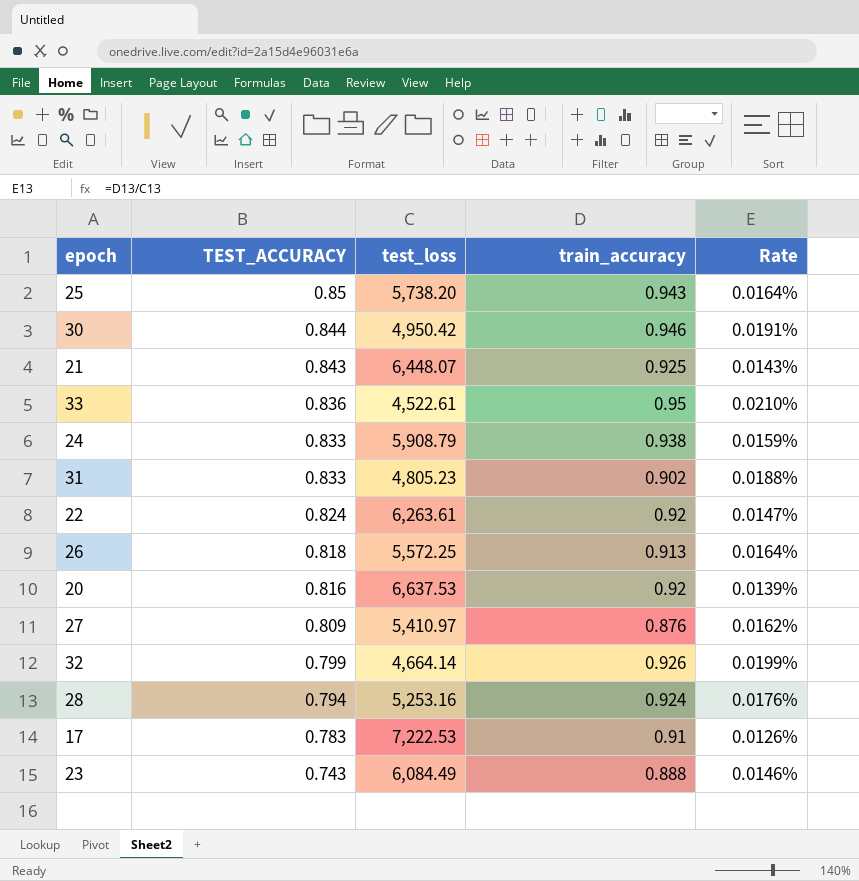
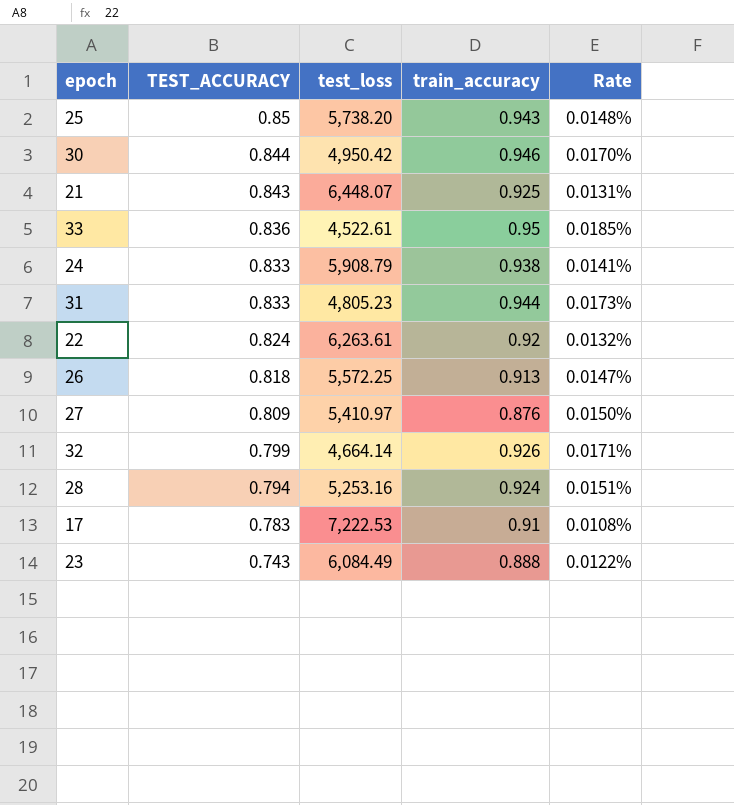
column Rate | formula: [train_accuracy] / [test_loss] -> [TEST_ACCURACY] / [test_loss]
row 20: 0.816 | 6,637.53 | 0.92 | 0.0139% -> none
31 | train_accuracy: 0.902 -> 0.944

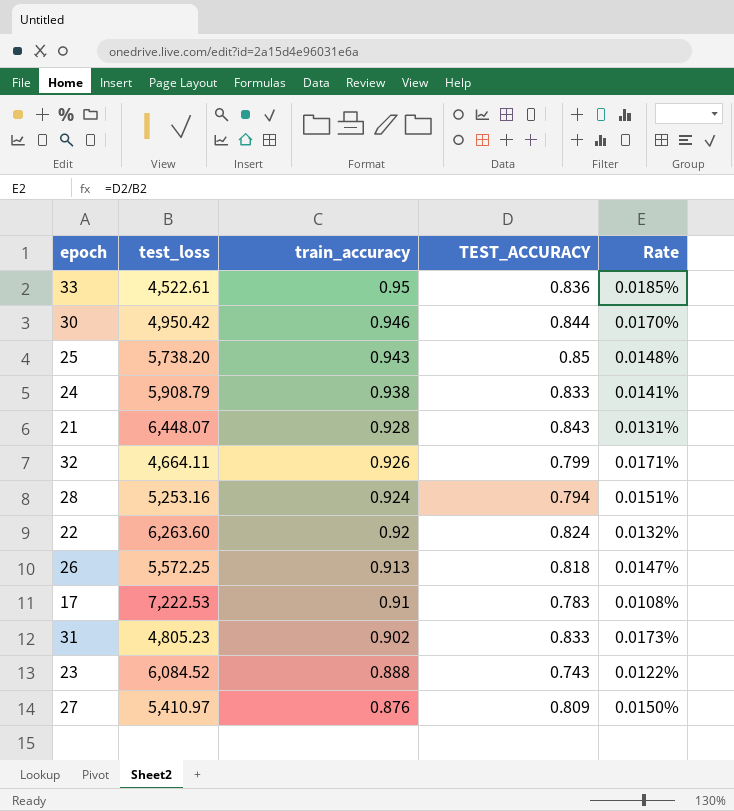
row order: TEST_ACCURACY descending -> train_accuracy descending
column TEST_ACCURACY | position: 2 -> 4
21 | train_accuracy: 0.925 -> 0.928
32 | test_loss: 4,664.14 -> 4,664.11
22 | test_loss: 6,263.61 -> 6,263.60
31 | train_accuracy: 0.944 -> 0.902
23 | test_loss: 6,084.49 -> 6,084.52

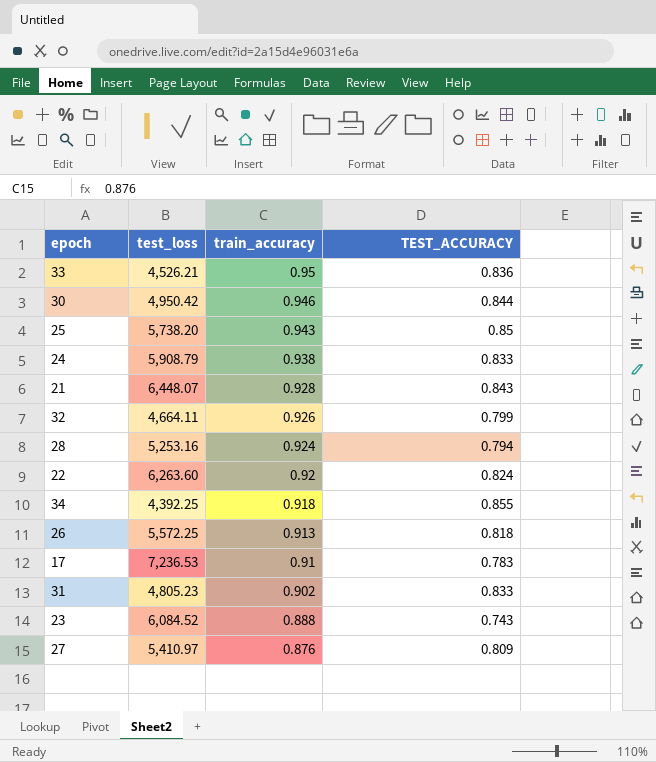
column Rate | formula: [TEST_ACCURACY] / [test_loss] -> none
33 | test_loss: 4,522.61 -> 4,526.21
row 34: none -> 4,392.25 | 0.918 | 0.855
17 | test_loss: 7,222.53 -> 7,236.53

